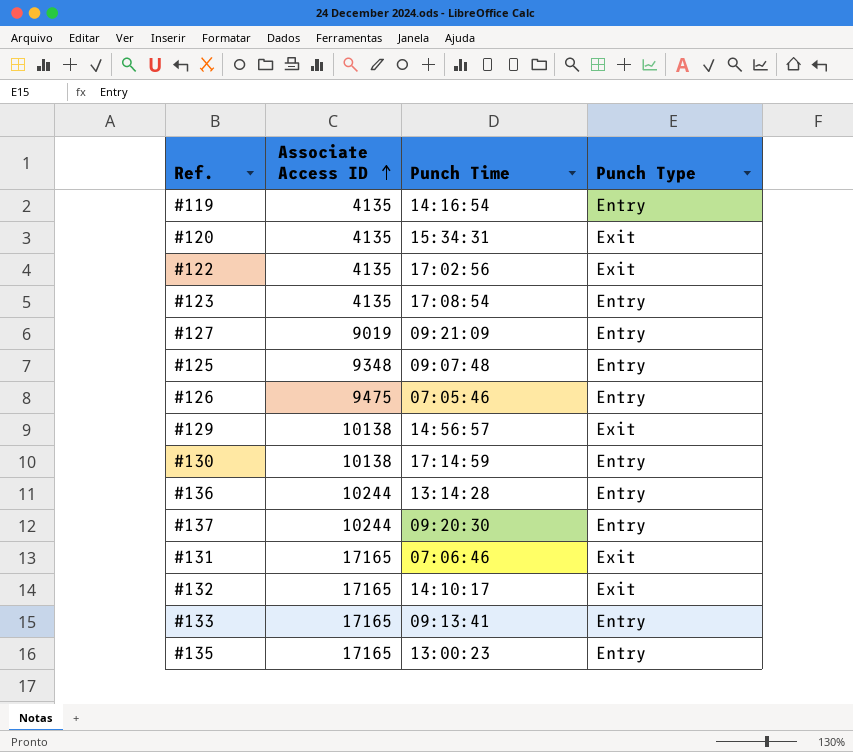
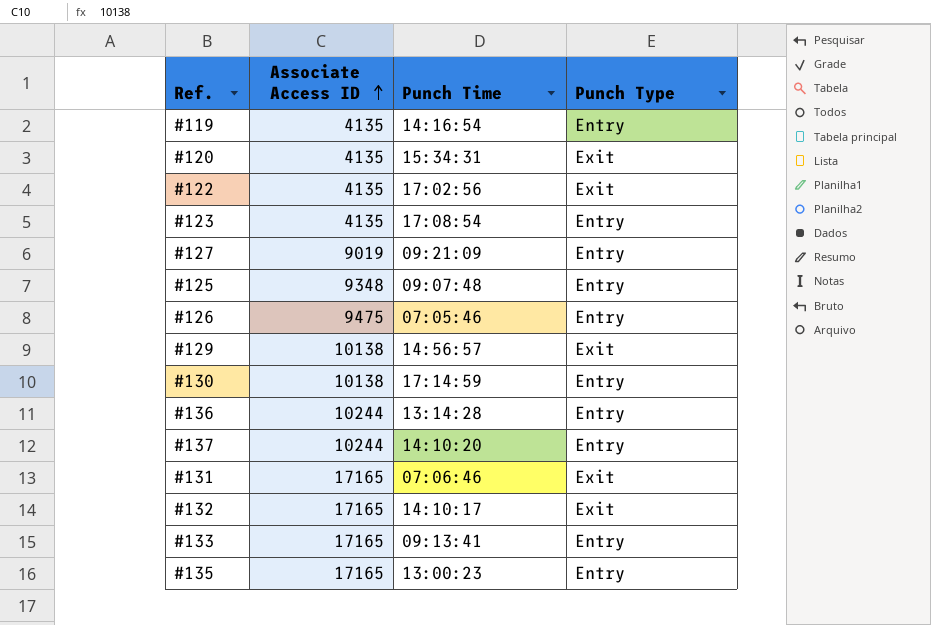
#137 | Punch Time: 09:20:30 -> 14:10:20

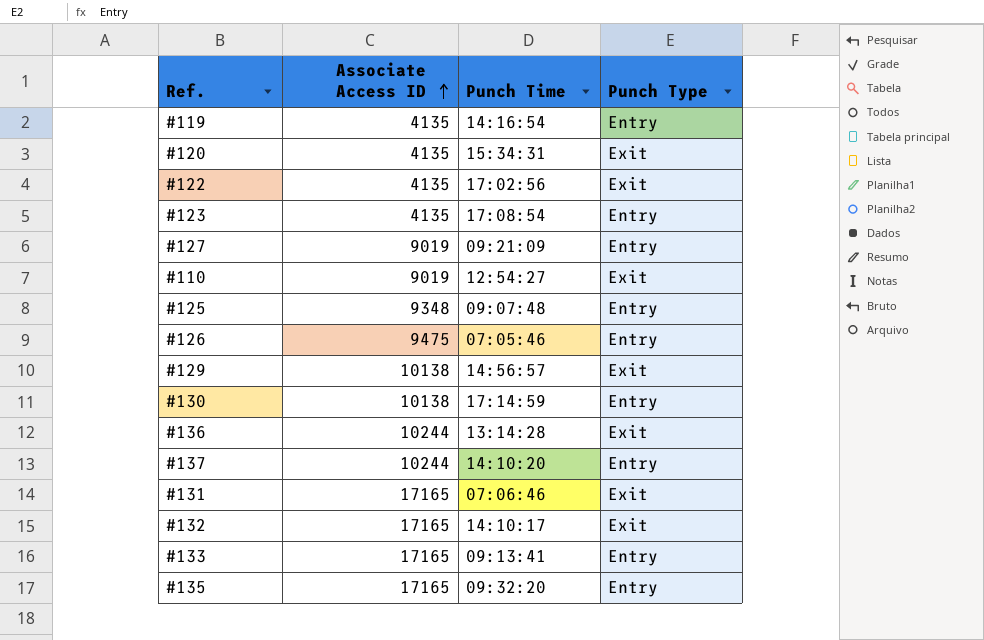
row #110: none -> 9019 | 12:54:27 | Exit
#136 | Punch Type: Entry -> Exit
#135 | Punch Time: 13:00:23 -> 09:32:20

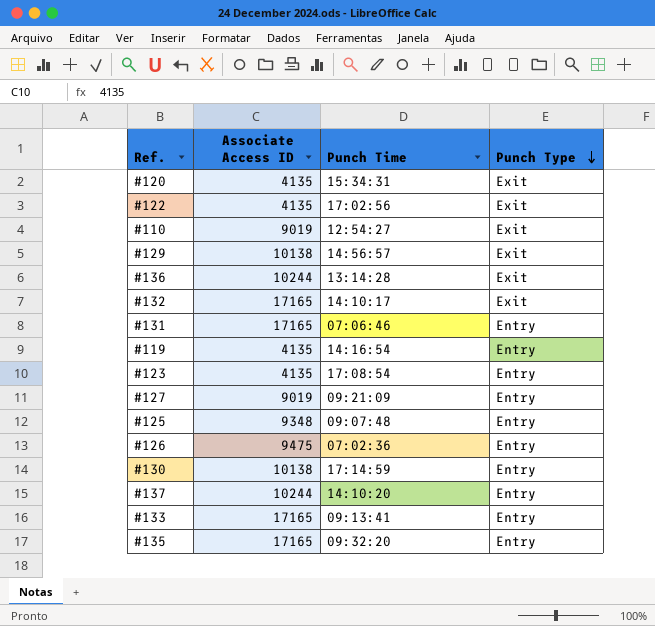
row order: Associate Access ID ascending -> Punch Type descending
#131 | Punch Type: Exit -> Entry
#126 | Punch Time: 07:05:46 -> 07:02:36

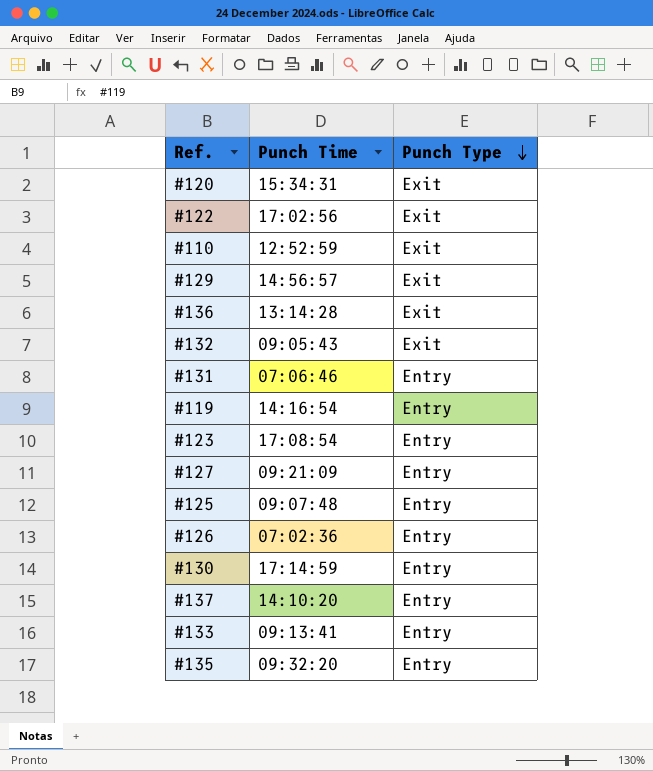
column Associate Access ID | position: 2 -> none
#110 | Punch Time: 12:54:27 -> 12:52:59
#132 | Punch Time: 14:10:17 -> 09:05:43

